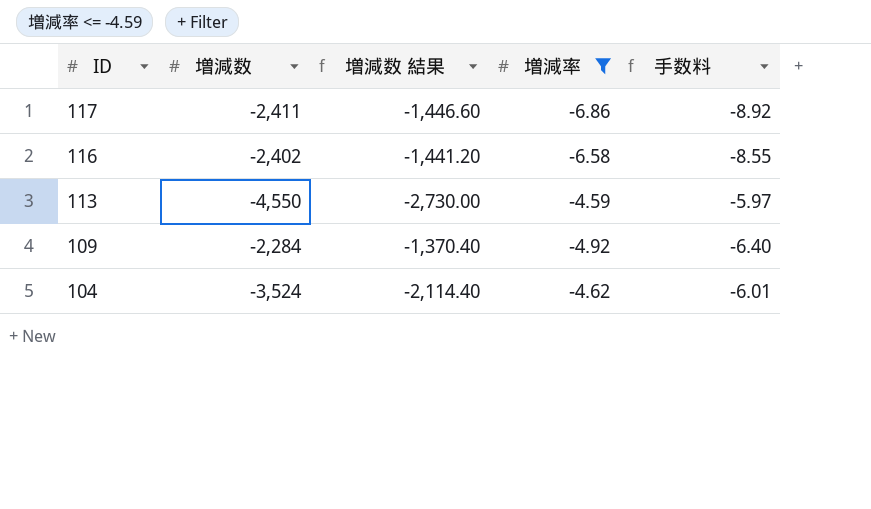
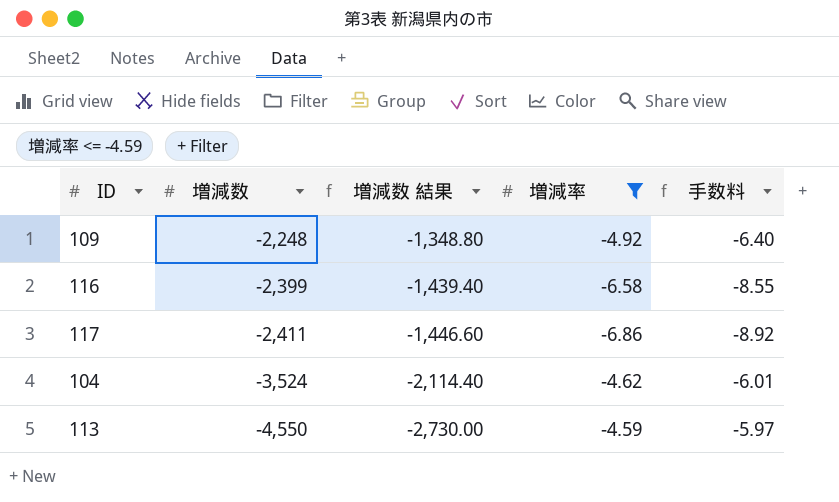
row order: ID descending -> 増減数 descending
109 | 増減数: -2,284 -> -2,248
109 | 増減数 結果: -1,370.40 -> -1,348.80
116 | 増減数: -2,402 -> -2,399
116 | 増減数 結果: -1,441.20 -> -1,439.40

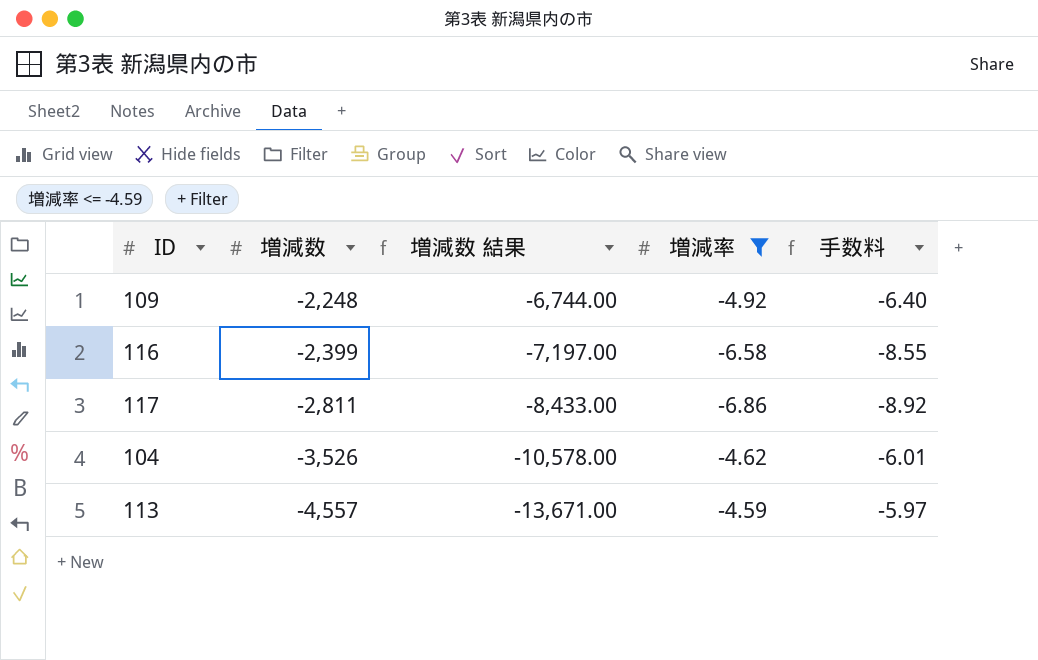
column 増減数 結果 | formula: [増減数] * 0.6 -> [増減数] * 3
117 | 増減数: -2,411 -> -2,811
104 | 増減数: -3,524 -> -3,526
113 | 増減数: -4,550 -> -4,557

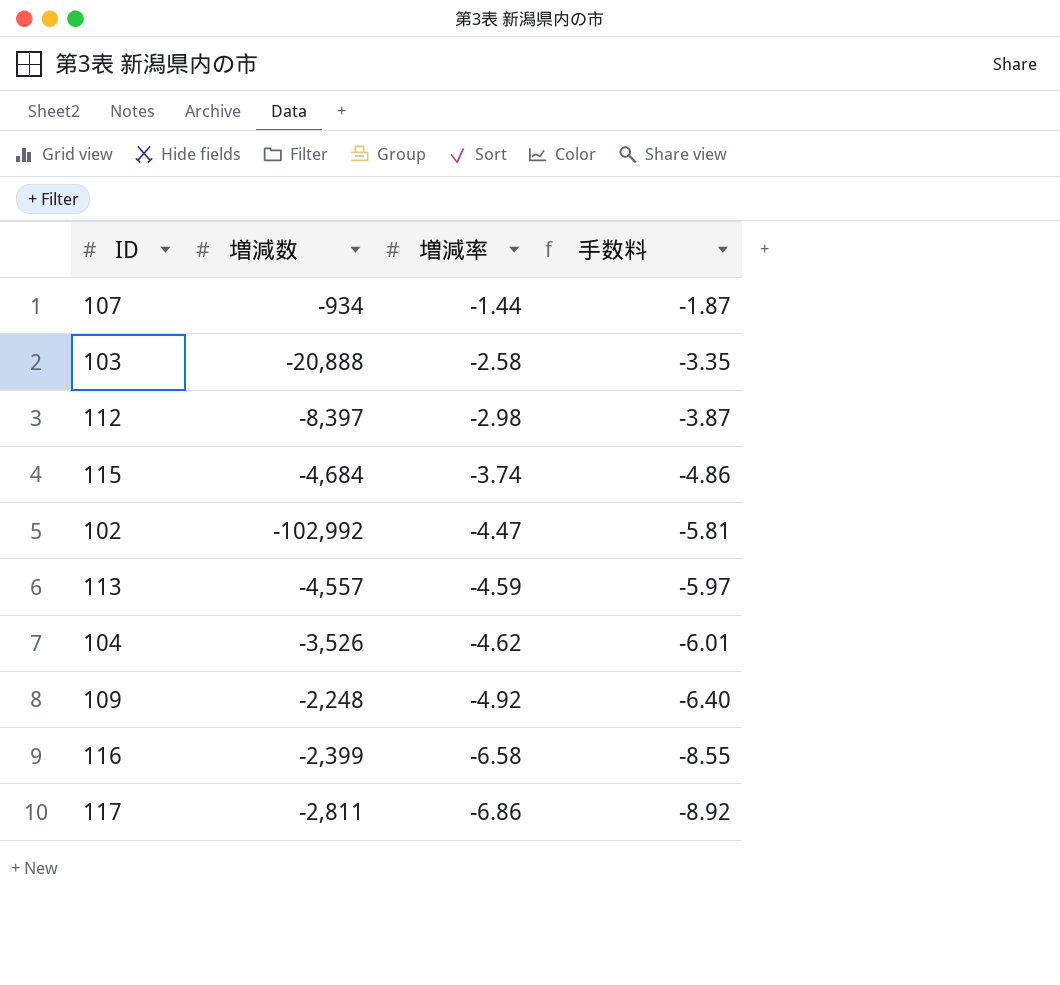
filter: 増減率 <= -4.59 -> none
row order: 増減数 descending -> 増減率 descending
column 増減数 結果 | formula: [増減数] * 3 -> none

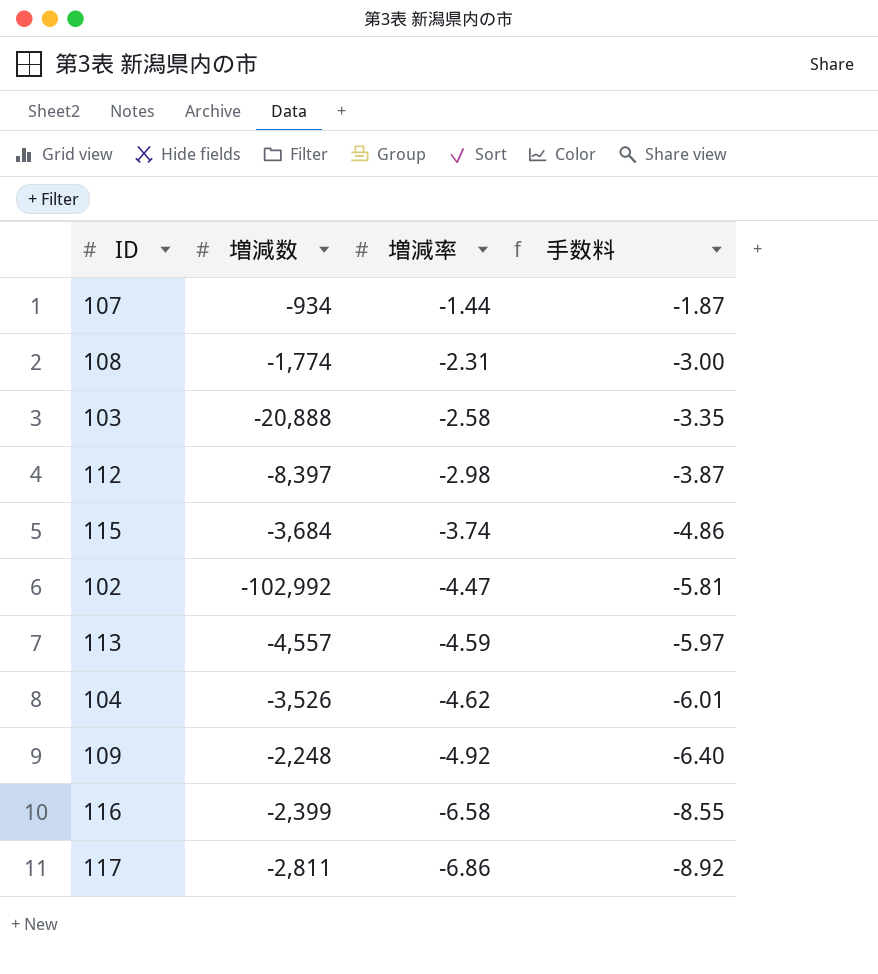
row 108: none -> -1,774 | -2.31 | -3.00
115 | 増減数: -4,684 -> -3,684

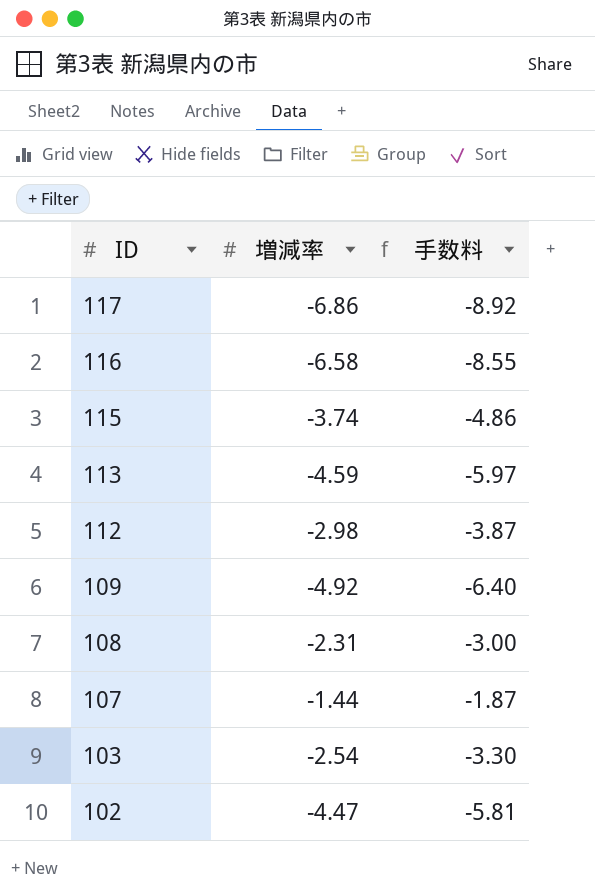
row order: 増減率 descending -> ID descending
column 増減数 | position: 2 -> none
row 104: -3,526 | -4.62 | -6.01 -> none
103 | 増減率: -2.58 -> -2.54
103 | 手数料: -3.35 -> -3.30

